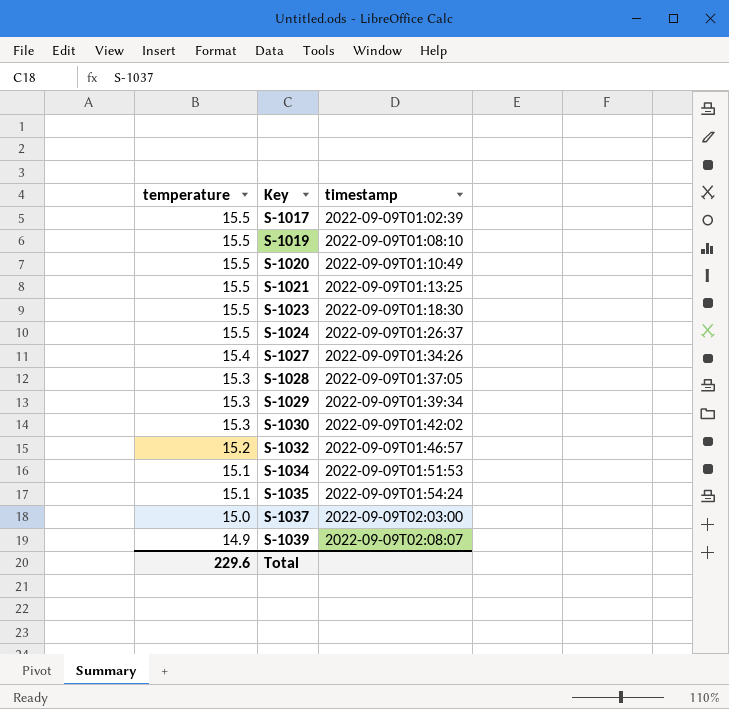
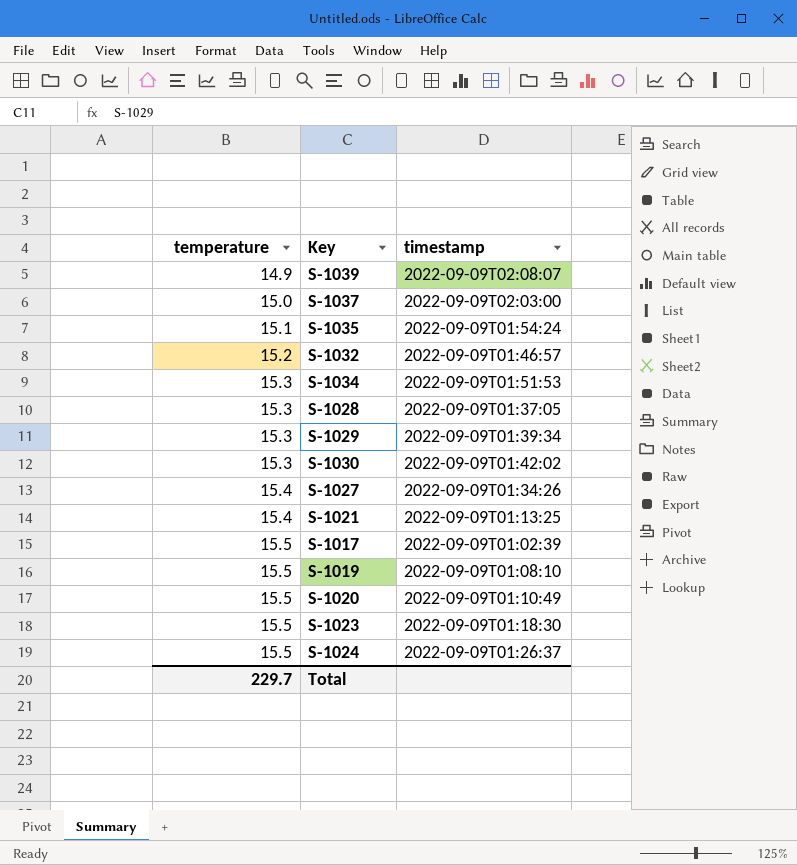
row order: temperature descending -> temperature ascending
S-1034 | temperature: 15.1 -> 15.3
S-1021 | temperature: 15.5 -> 15.4
Total | temperature: 229.6 -> 229.7

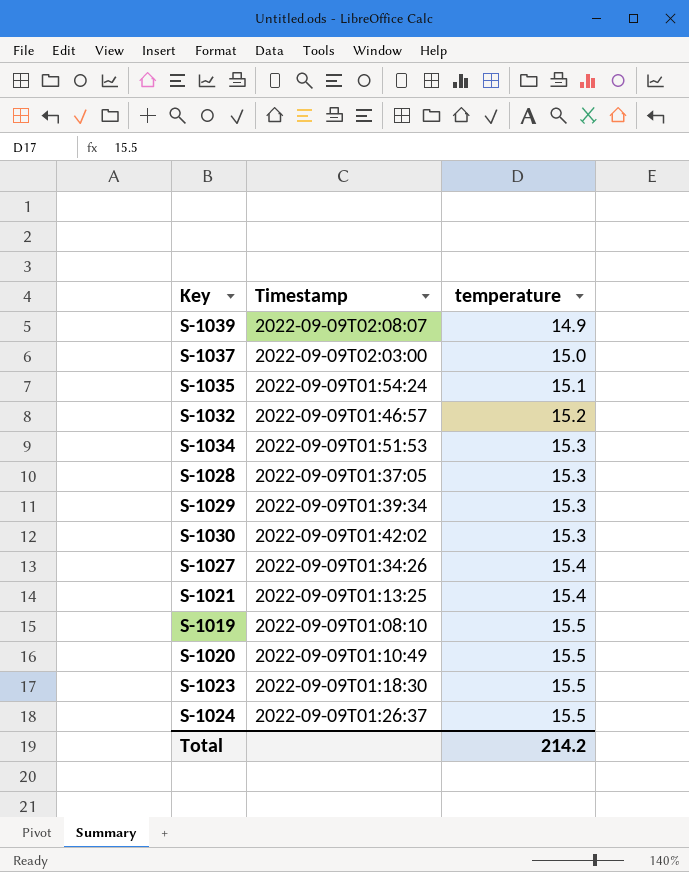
column name: timestamp -> Timestamp
column temperature | position: 1 -> 3
row S-1017: 15.5 | 2022-09-09T01:02:39 -> none
Total | temperature: 229.7 -> 214.2

